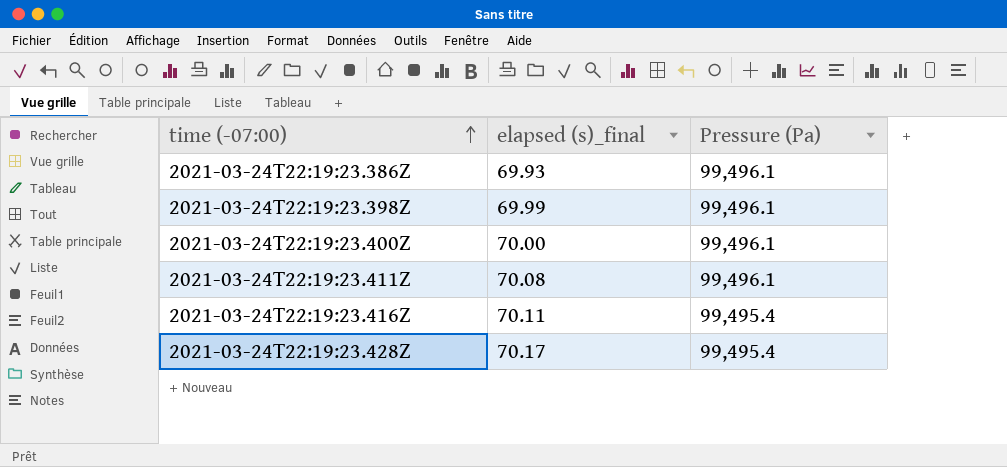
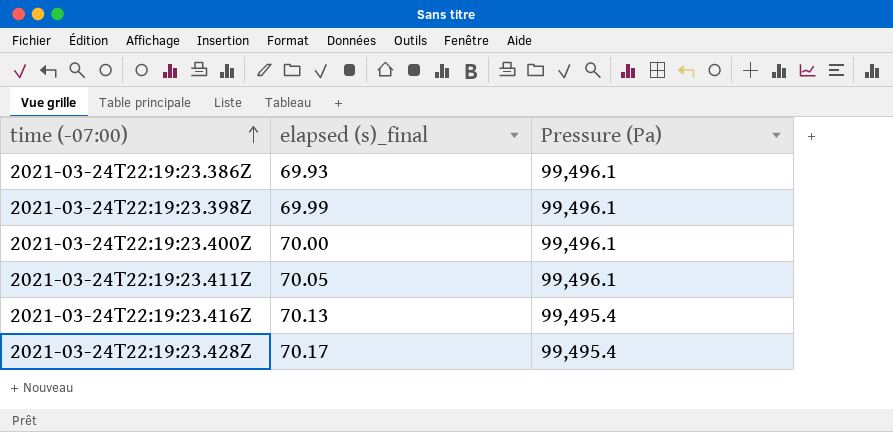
2021-03-24T22:19:23.411Z | elapsed (s)_final: 70.08 -> 70.05
2021-03-24T22:19:23.416Z | elapsed (s)_final: 70.11 -> 70.13

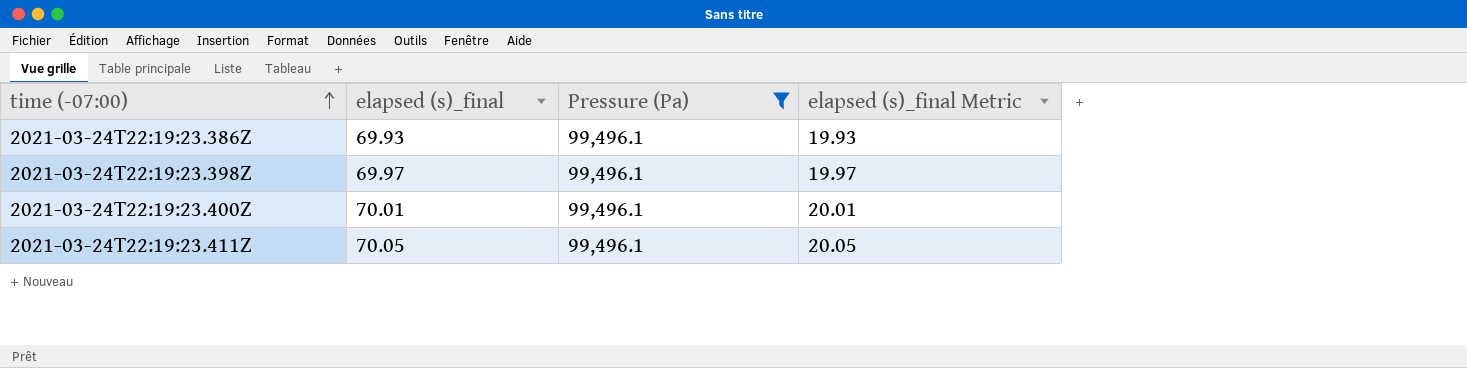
filter: none -> Pressure (Pa) = 99,496.1
column elapsed (s)_final Metric | formula: none -> [elapsed (s)_final] - 50
2021-03-24T22:19:23.398Z | elapsed (s)_final: 69.99 -> 69.97
2021-03-24T22:19:23.400Z | elapsed (s)_final: 70.00 -> 70.01

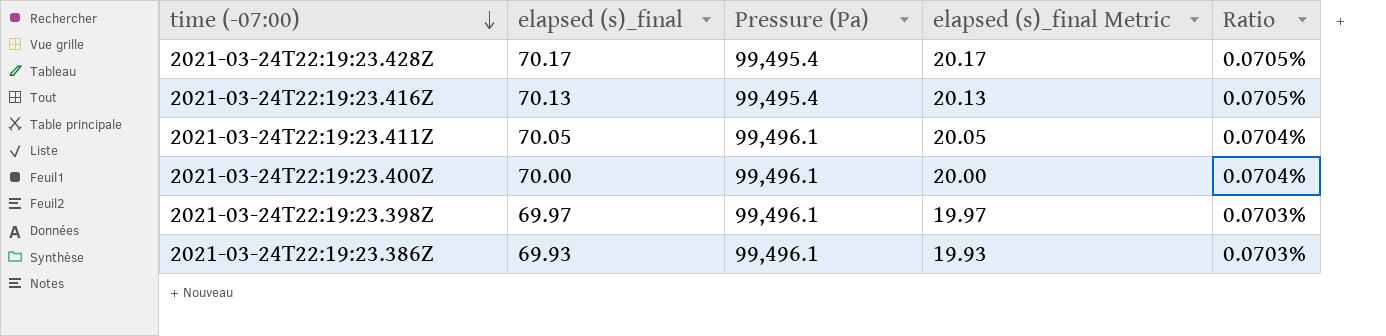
filter: Pressure (Pa) = 99,496.1 -> none
row order: time (-07:00) ascending -> time (-07:00) descending
column Ratio | formula: none -> [elapsed (s)_final] / [Pressure (Pa)]
2021-03-24T22:19:23.400Z | elapsed (s)_final: 70.01 -> 70.00
2021-03-24T22:19:23.400Z | elapsed (s)_final Metric: 20.01 -> 20.00

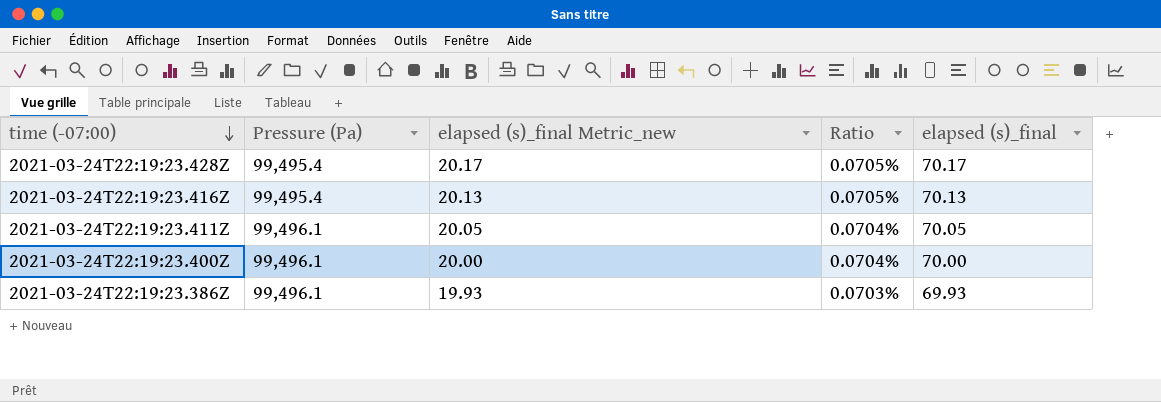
column name: elapsed (s)_final Metric -> elapsed (s)_final Metric_new
column elapsed (s)_final | position: 2 -> 5
row 2021-03-24T22:19:23.398Z: 69.97 | 99,496.1 | 19.97 | 0.0703% -> none

